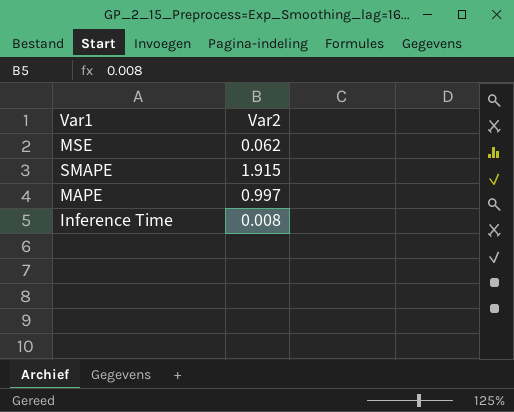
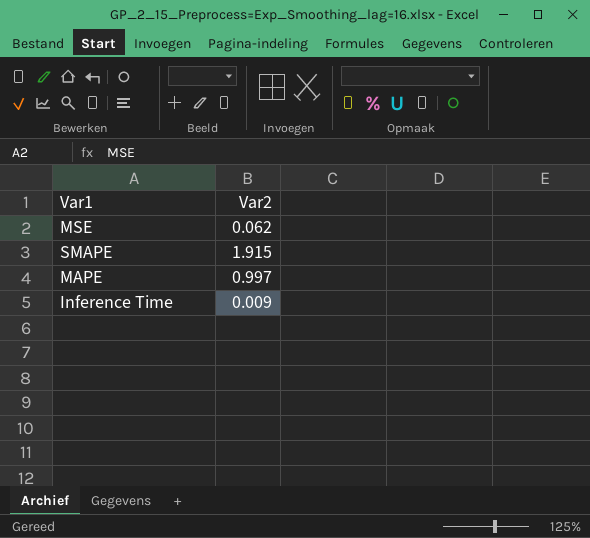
Inference Time | Var2: 0.008 -> 0.009

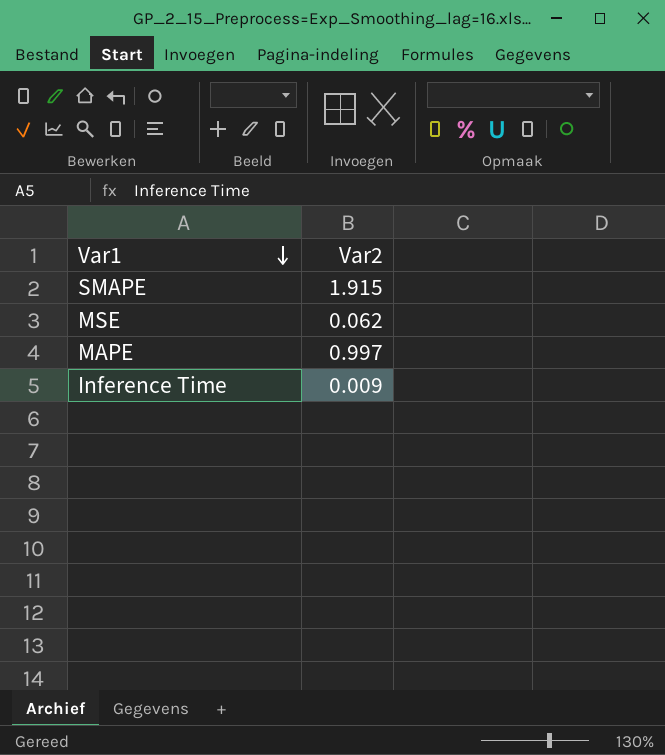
row order: none -> Var1 descending

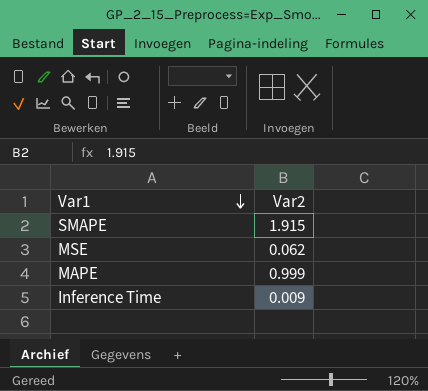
MAPE | Var2: 0.997 -> 0.999

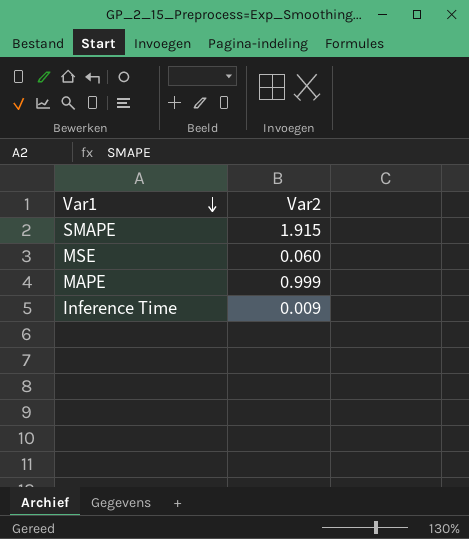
MSE | Var2: 0.062 -> 0.060

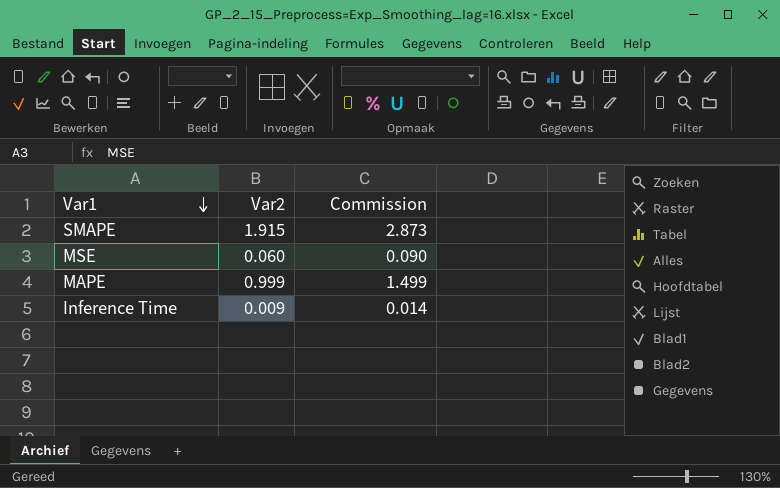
column Commission | formula: none -> [Var2] * 1.5

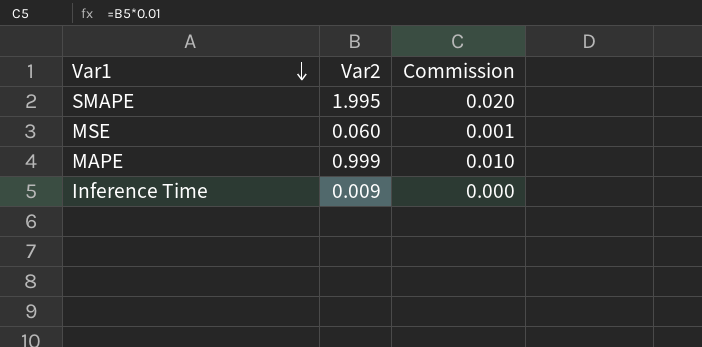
column Commission | formula: [Var2] * 1.5 -> [Var2] * 0.01
SMAPE | Var2: 1.915 -> 1.995

